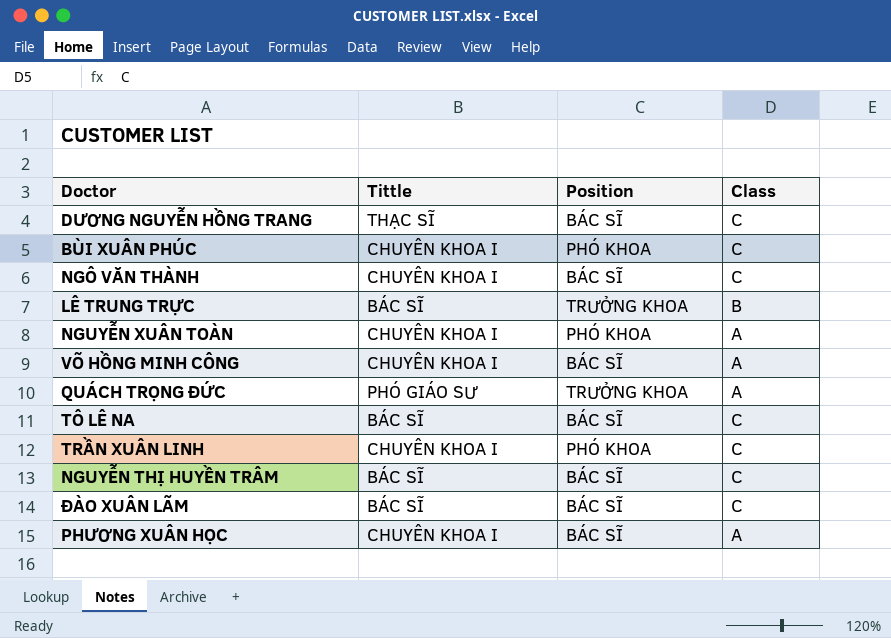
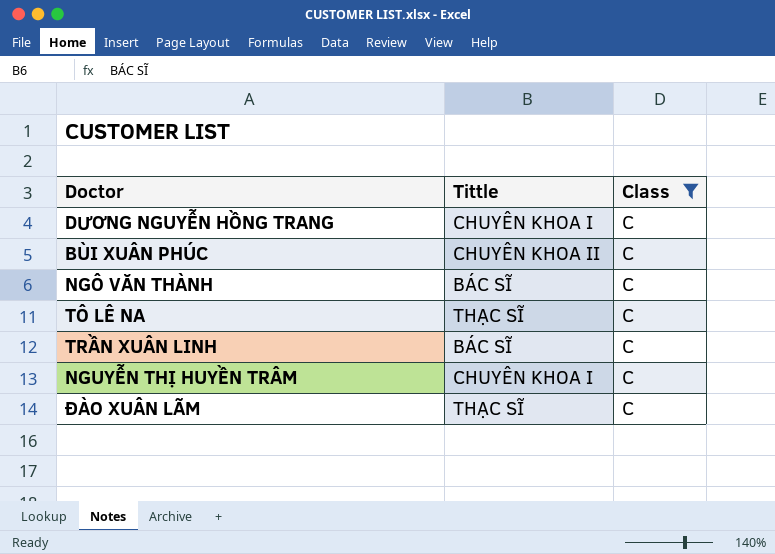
filter: none -> Class = C
column Position | position: 3 -> none
DƯƠNG NGUYỄN HỒNG TRANG | Tittle: THẠC SĨ -> CHUYÊN KHOA I
BÙI XUÂN PHÚC | Tittle: CHUYÊN KHOA I -> CHUYÊN KHOA II
NGÔ VĂN THÀNH | Tittle: CHUYÊN KHOA I -> BÁC SĨ
TÔ LÊ NA | Tittle: BÁC SĨ -> THẠC SĨ
TRẦN XUÂN LINH | Tittle: CHUYÊN KHOA I -> BÁC SĨ
NGUYỄN THỊ HUYỀN TRÂM | Tittle: BÁC SĨ -> CHUYÊN KHOA I
ĐÀO XUÂN LÃM | Tittle: BÁC SĨ -> THẠC SĨ

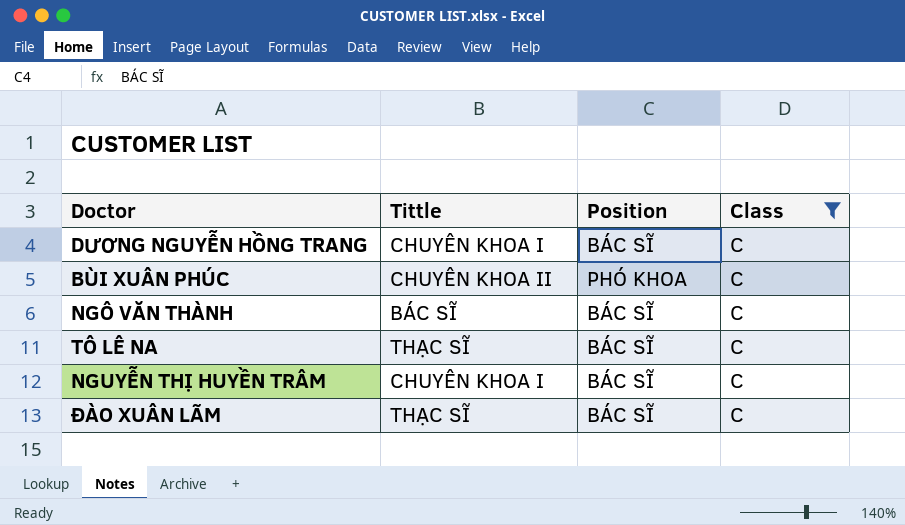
column Position | position: none -> 3
row TRẦN XUÂN LINH: BÁC SĨ | C -> none

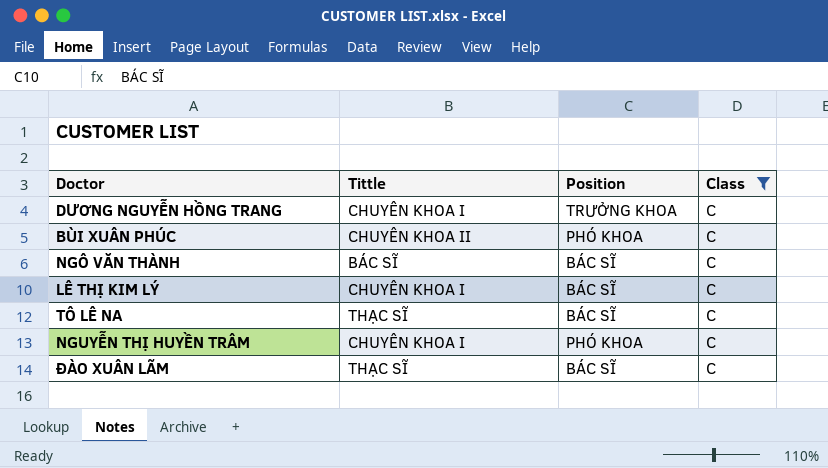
DƯƠNG NGUYỄN HỒNG TRANG | Position: BÁC SĨ -> TRƯỞNG KHOA
row LÊ THỊ KIM LÝ: none -> CHUYÊN KHOA I | BÁC SĨ | C
NGUYỄN THỊ HUYỀN TRÂM | Position: BÁC SĨ -> PHÓ KHOA

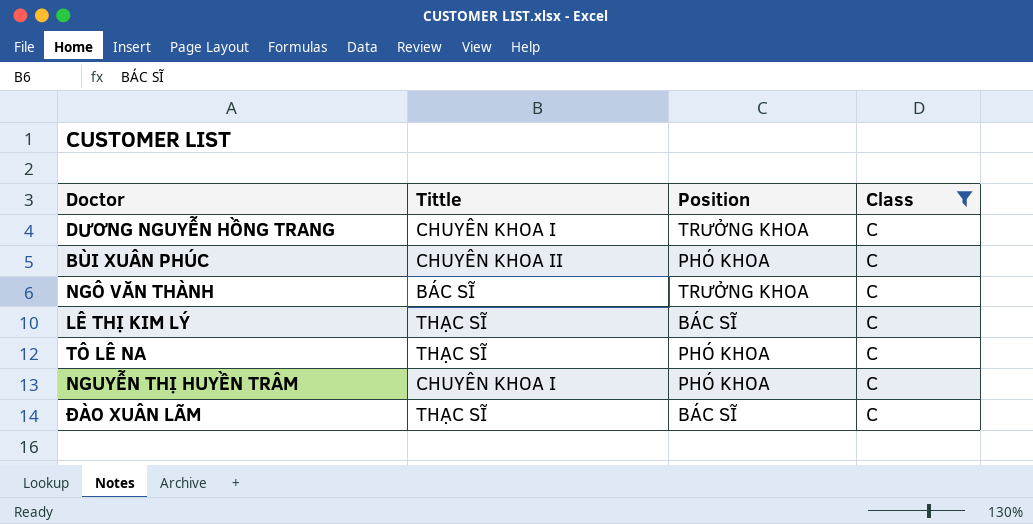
NGÔ VĂN THÀNH | Position: BÁC SĨ -> TRƯỞNG KHOA
LÊ THỊ KIM LÝ | Tittle: CHUYÊN KHOA I -> THẠC SĨ
TÔ LÊ NA | Position: BÁC SĨ -> PHÓ KHOA

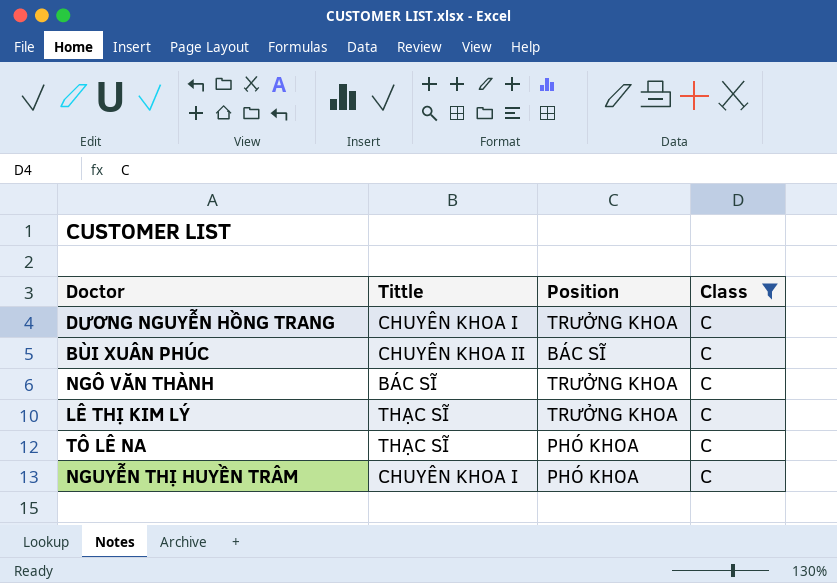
row ĐÀO XUÂN LÃM: THẠC SĨ | BÁC SĨ | C -> none
BÙI XUÂN PHÚC | Position: PHÓ KHOA -> BÁC SĨ
LÊ THỊ KIM LÝ | Position: BÁC SĨ -> TRƯỞNG KHOA

